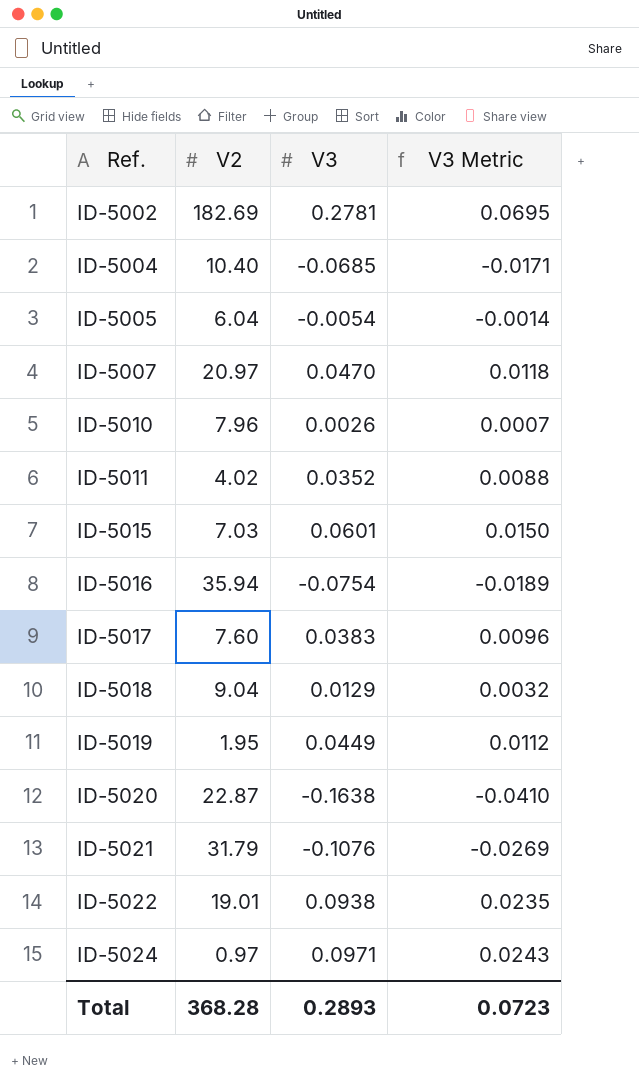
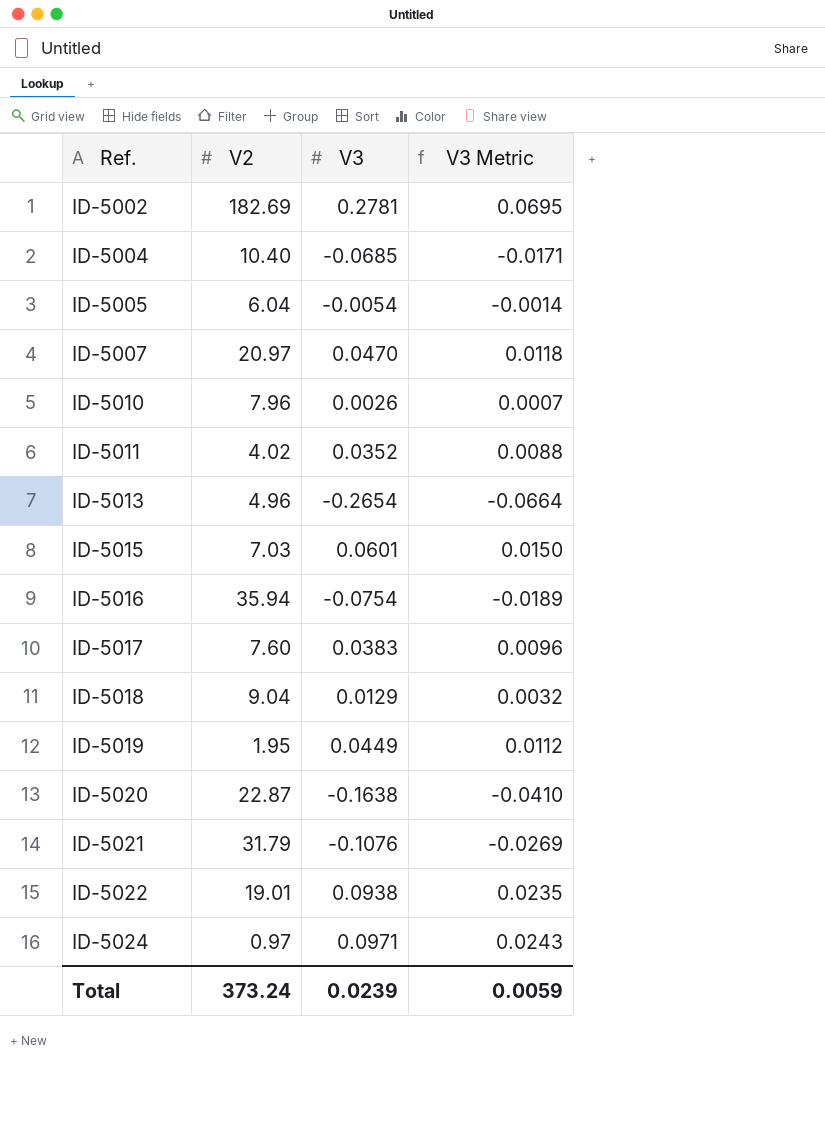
row ID-5013: none -> 4.96 | -0.2654 | -0.0664
Total | V2: 368.28 -> 373.24
Total | V3: 0.2893 -> 0.0239
Total | V3 Metric: 0.0723 -> 0.0059

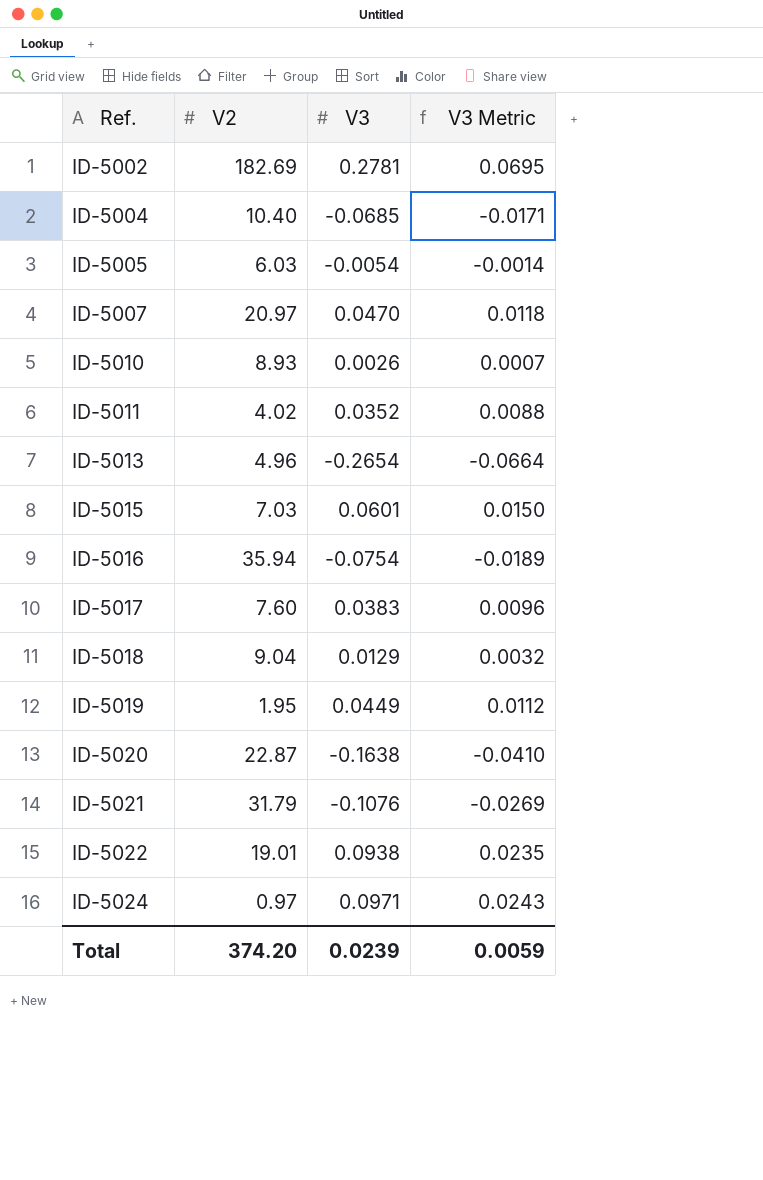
ID-5005 | V2: 6.04 -> 6.03
ID-5010 | V2: 7.96 -> 8.93
Total | V2: 373.24 -> 374.20

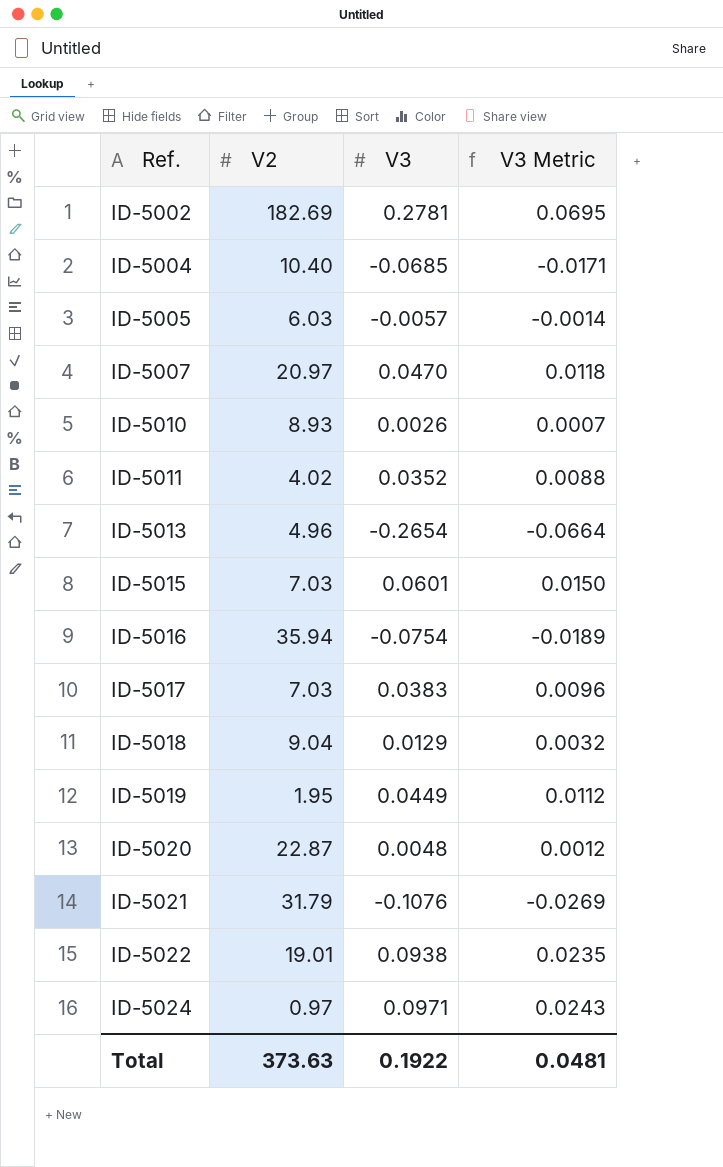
ID-5005 | V3: -0.0054 -> -0.0057
ID-5017 | V2: 7.60 -> 7.03
ID-5020 | V3: -0.1638 -> 0.0048
ID-5020 | V3 Metric: -0.0410 -> 0.0012
Total | V2: 374.20 -> 373.63
Total | V3: 0.0239 -> 0.1922
Total | V3 Metric: 0.0059 -> 0.0481

